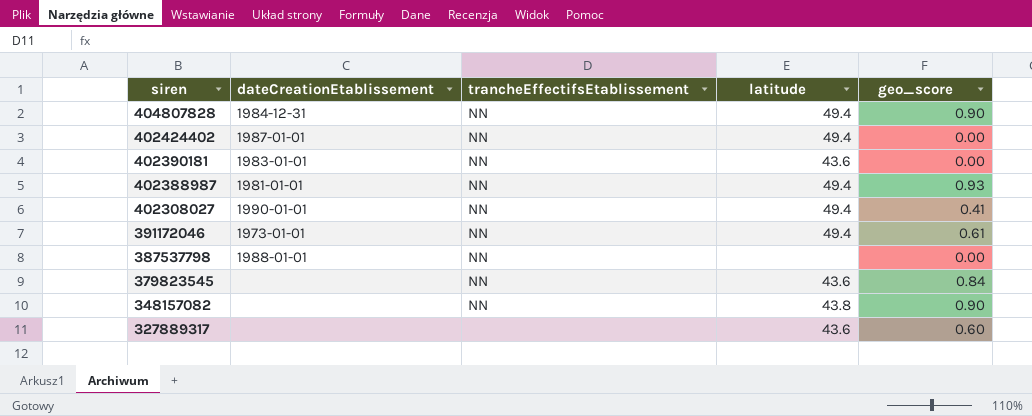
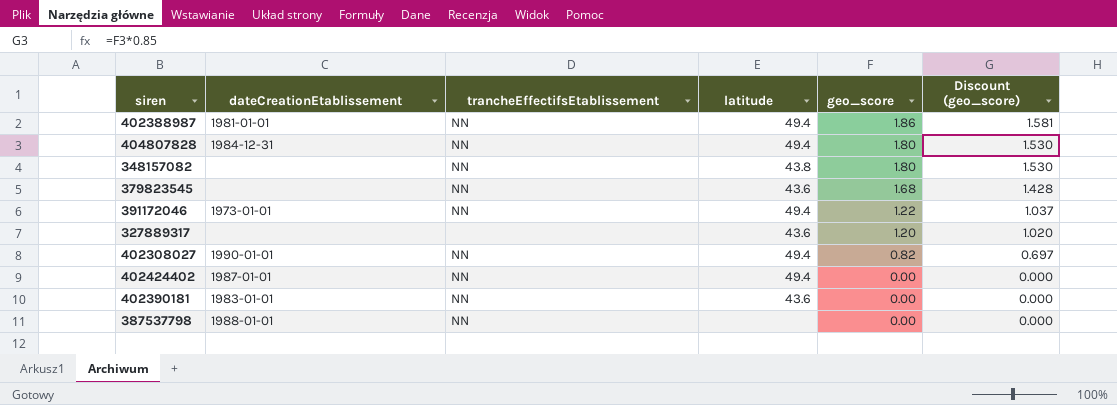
row order: siren descending -> geo_score descending
column Discount (geo_score) | formula: none -> [geo_score] * 0.85
402388987 | geo_score: 0.93 -> 1.86
404807828 | geo_score: 0.90 -> 1.80
348157082 | geo_score: 0.90 -> 1.80
379823545 | geo_score: 0.84 -> 1.68
391172046 | geo_score: 0.61 -> 1.22
327889317 | geo_score: 0.60 -> 1.20
402308027 | geo_score: 0.41 -> 0.82

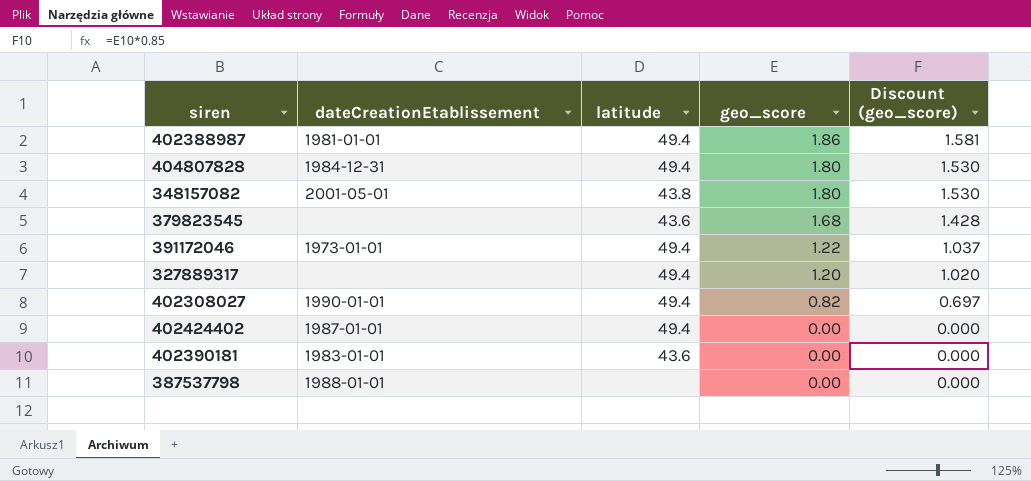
column trancheEffectifsEtablissement | position: 3 -> none
348157082 | dateCreationEtablissement: none -> 2001-05-01
327889317 | latitude: 43.6 -> 49.4

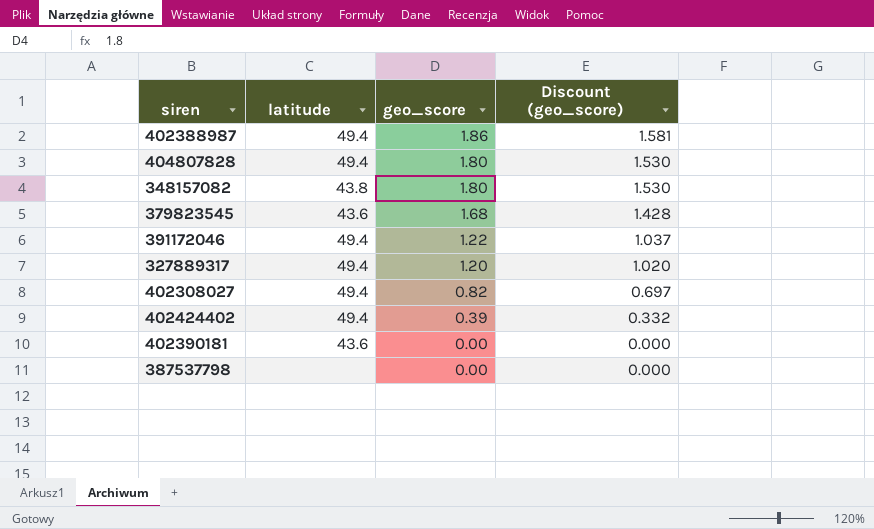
column dateCreationEtablissement | position: 2 -> none
402424402 | geo_score: 0.00 -> 0.39
402424402 | Discount (geo_score): 0.000 -> 0.332

